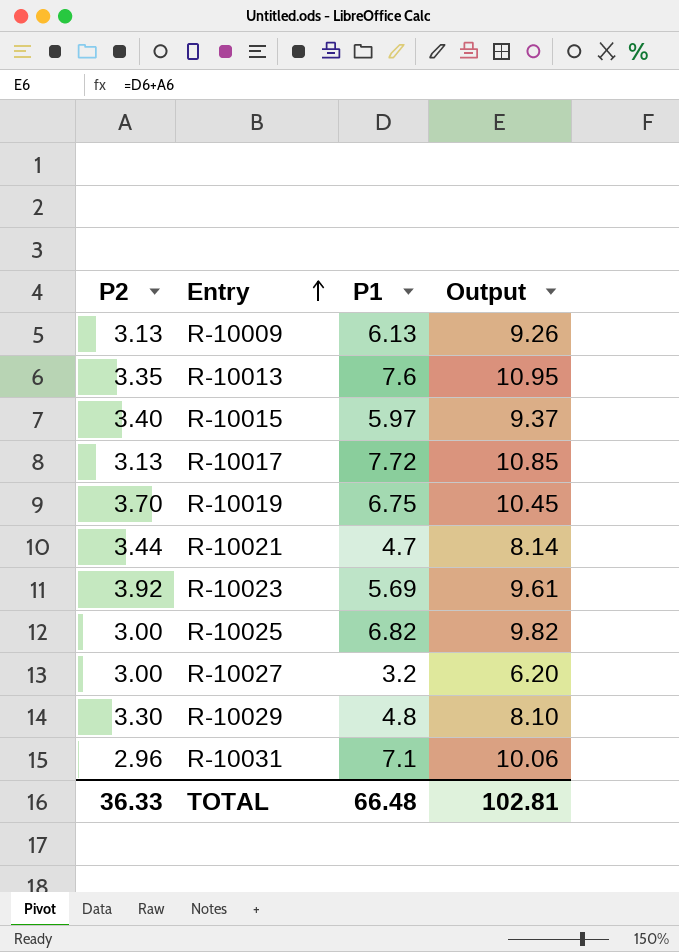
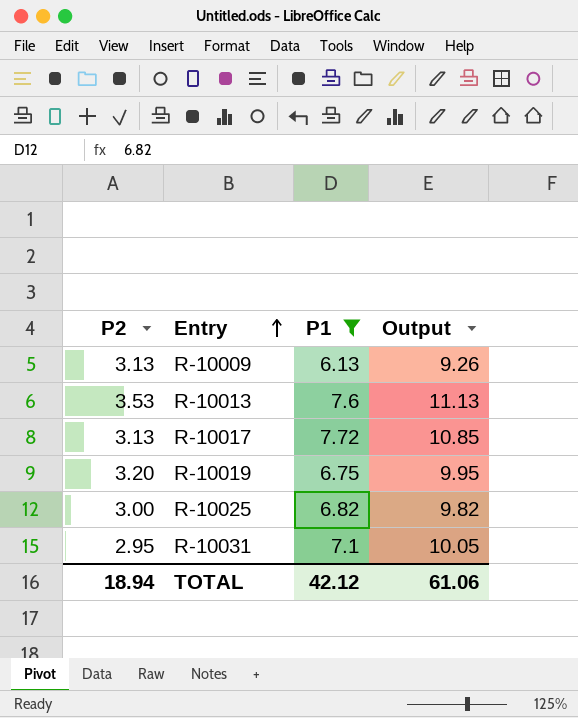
filter: none -> P1 >= 6.13
R-10013 | P2: 3.35 -> 3.53
R-10013 | Output: 10.95 -> 11.13
R-10019 | P2: 3.70 -> 3.20
R-10019 | Output: 10.45 -> 9.95
R-10031 | P2: 2.96 -> 2.95
R-10031 | Output: 10.06 -> 10.05
TOTAL | P2: 36.33 -> 18.94
TOTAL | P1: 66.48 -> 42.12
TOTAL | Output: 102.81 -> 61.06

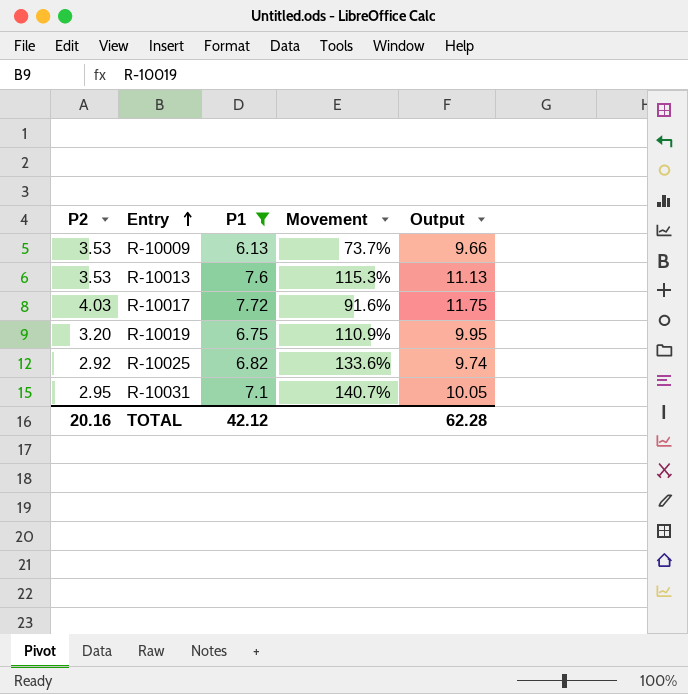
column Movement | formula: none -> ([P1] - [P2]) / [P2]
R-10009 | P2: 3.13 -> 3.53
R-10009 | Output: 9.26 -> 9.66
R-10017 | P2: 3.13 -> 4.03
R-10017 | Output: 10.85 -> 11.75
R-10025 | P2: 3.00 -> 2.92
R-10025 | Output: 9.82 -> 9.74
TOTAL | P2: 18.94 -> 20.16
TOTAL | Output: 61.06 -> 62.28

